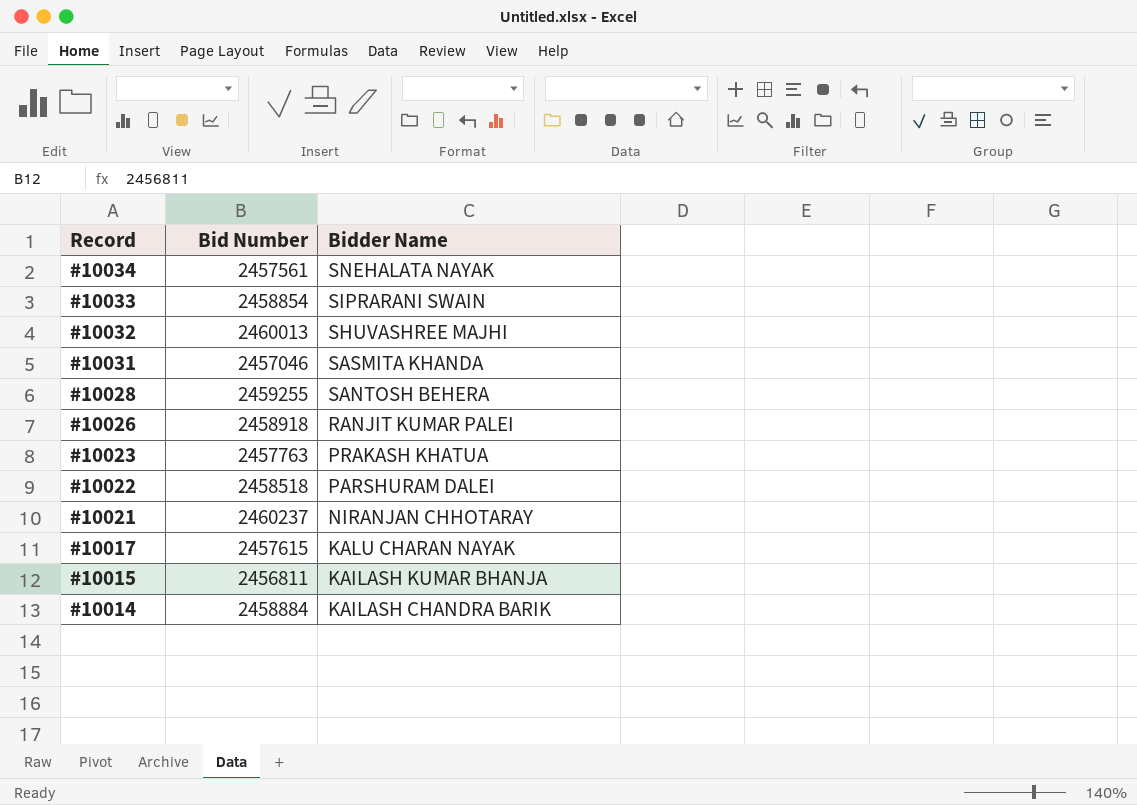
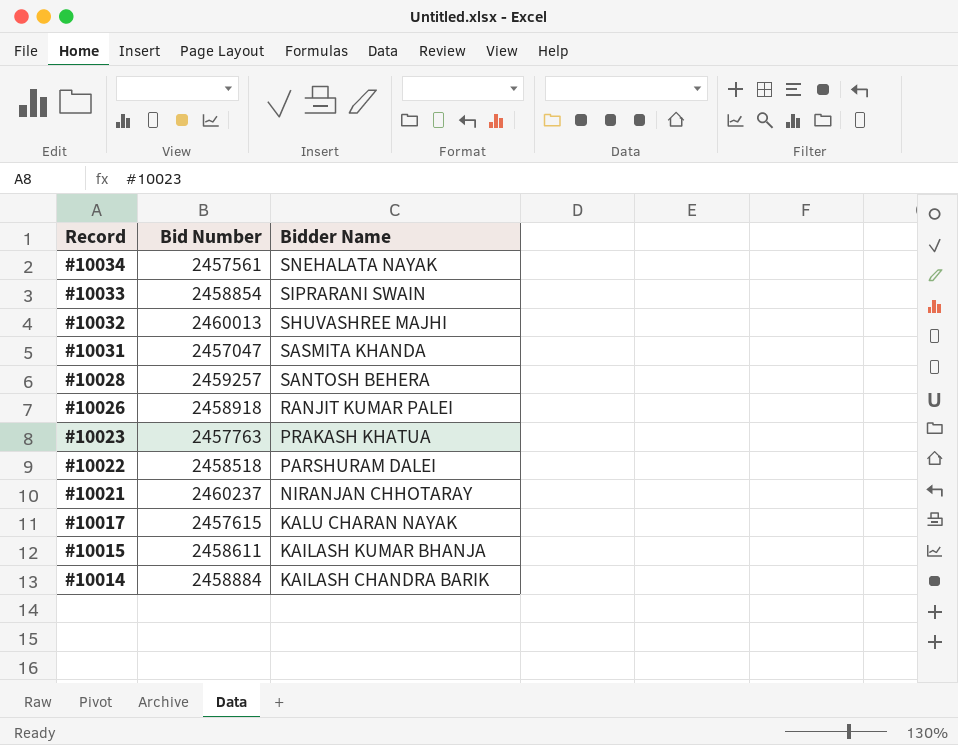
#10031 | Bid Number: 2457046 -> 2457047
#10028 | Bid Number: 2459255 -> 2459257
#10015 | Bid Number: 2456811 -> 2458611

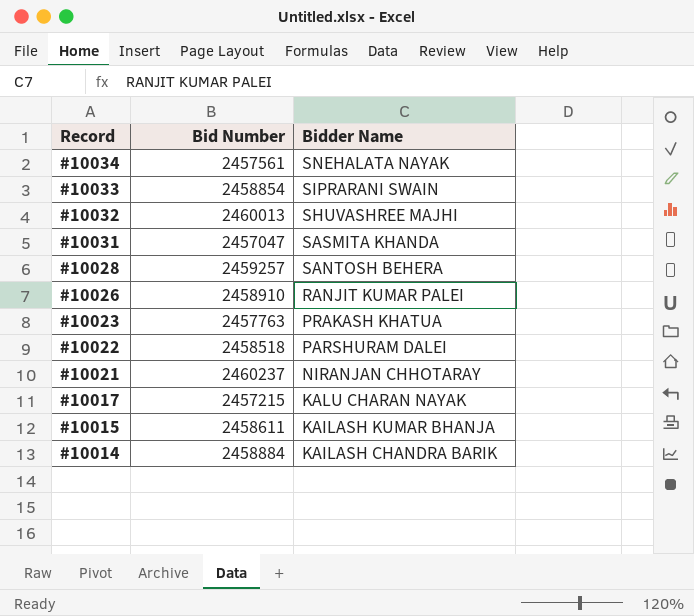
#10026 | Bid Number: 2458918 -> 2458910
#10017 | Bid Number: 2457615 -> 2457215

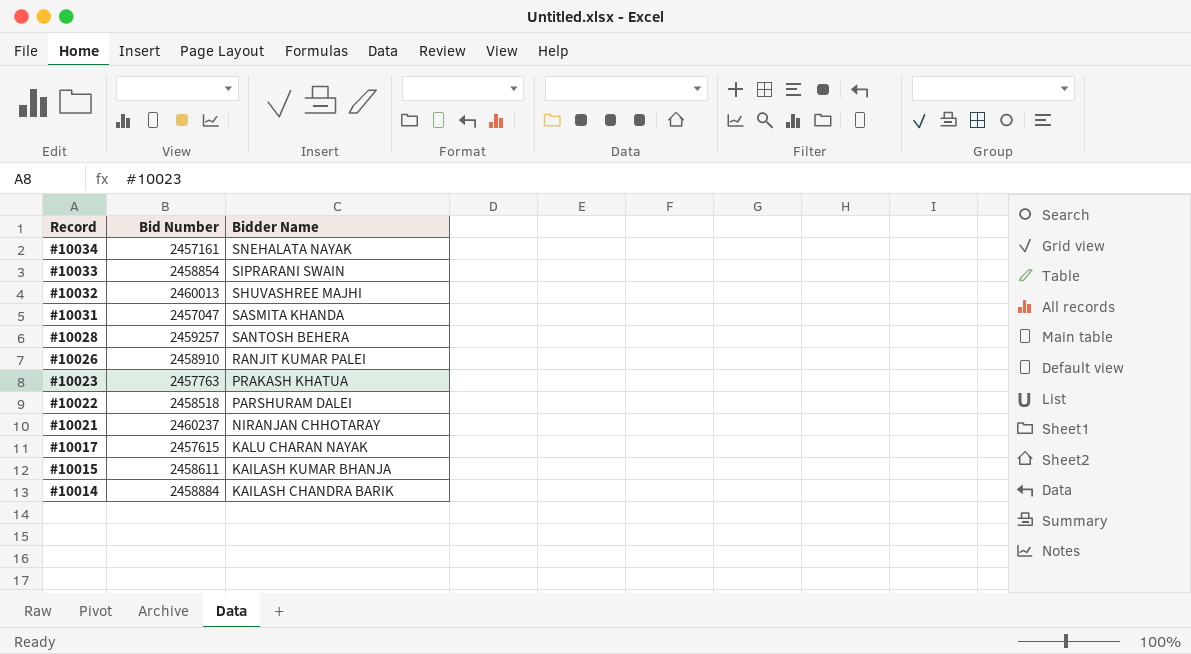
#10034 | Bid Number: 2457561 -> 2457161
#10017 | Bid Number: 2457215 -> 2457615

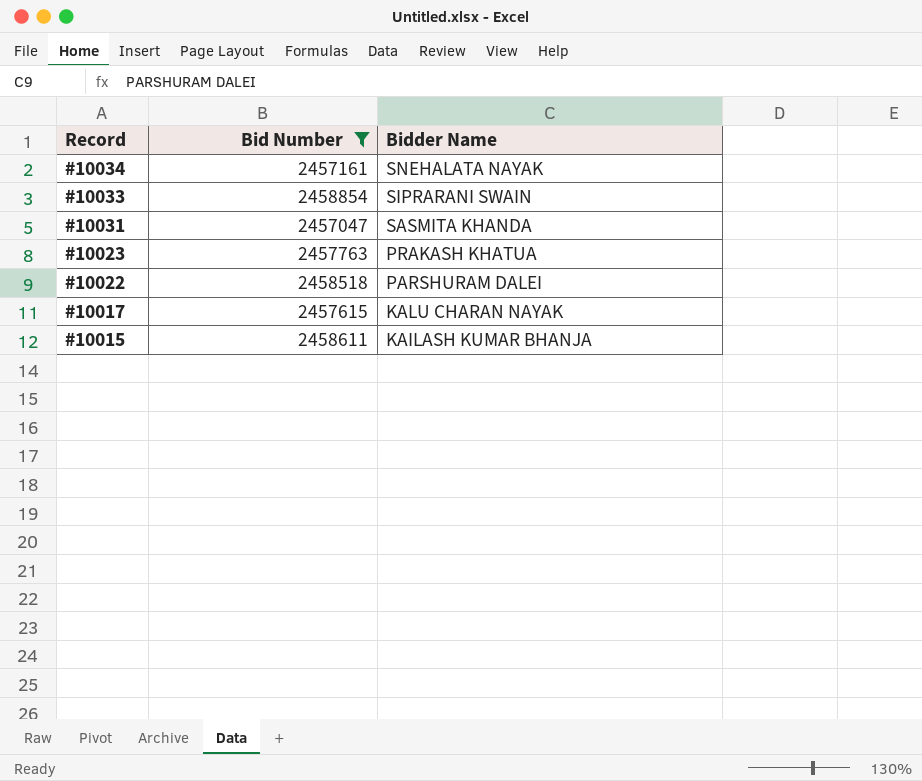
filter: none -> Bid Number <= 2458854

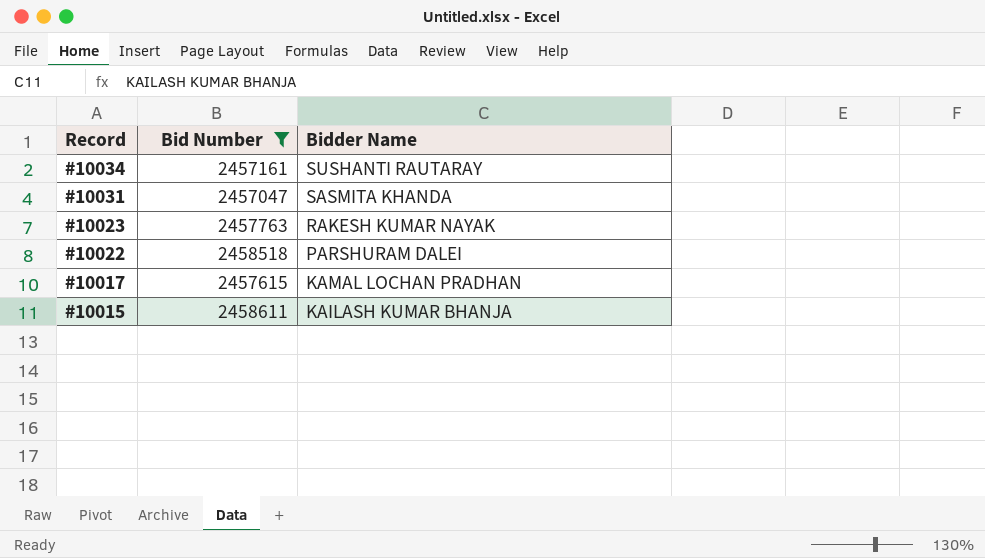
row #10033: 2458854 | SIPRARANI SWAIN -> none
#10034 | Bidder Name: SNEHALATA NAYAK -> SUSHANTI RAUTARAY
#10023 | Bidder Name: PRAKASH KHATUA -> RAKESH KUMAR NAYAK
#10017 | Bidder Name: KALU CHARAN NAYAK -> KAMAL LOCHAN PRADHAN

